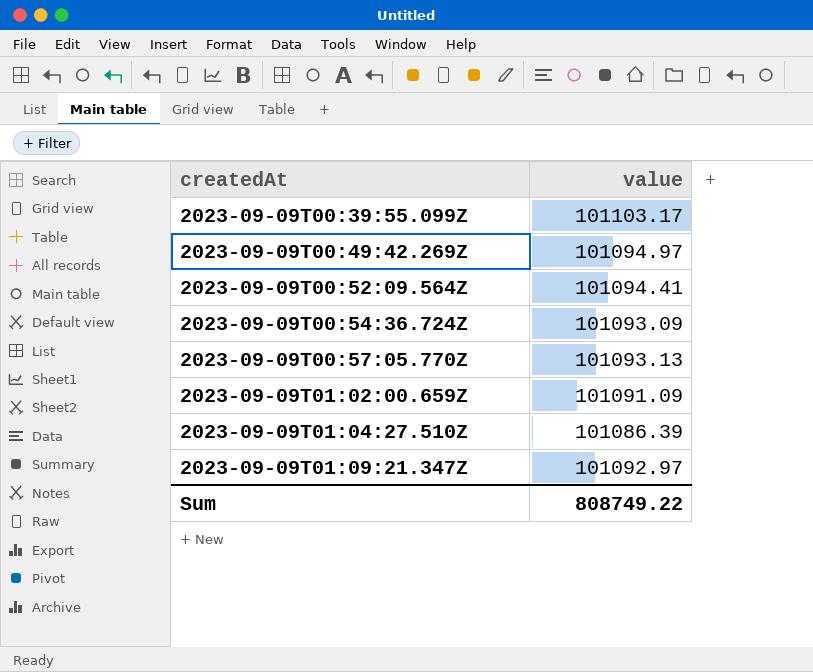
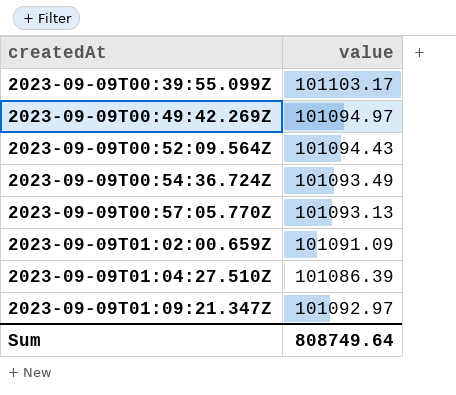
2023-09-09T00:52:09.564Z | value: 101094.41 -> 101094.43
2023-09-09T00:54:36.724Z | value: 101093.09 -> 101093.49
Sum | value: 808749.22 -> 808749.64

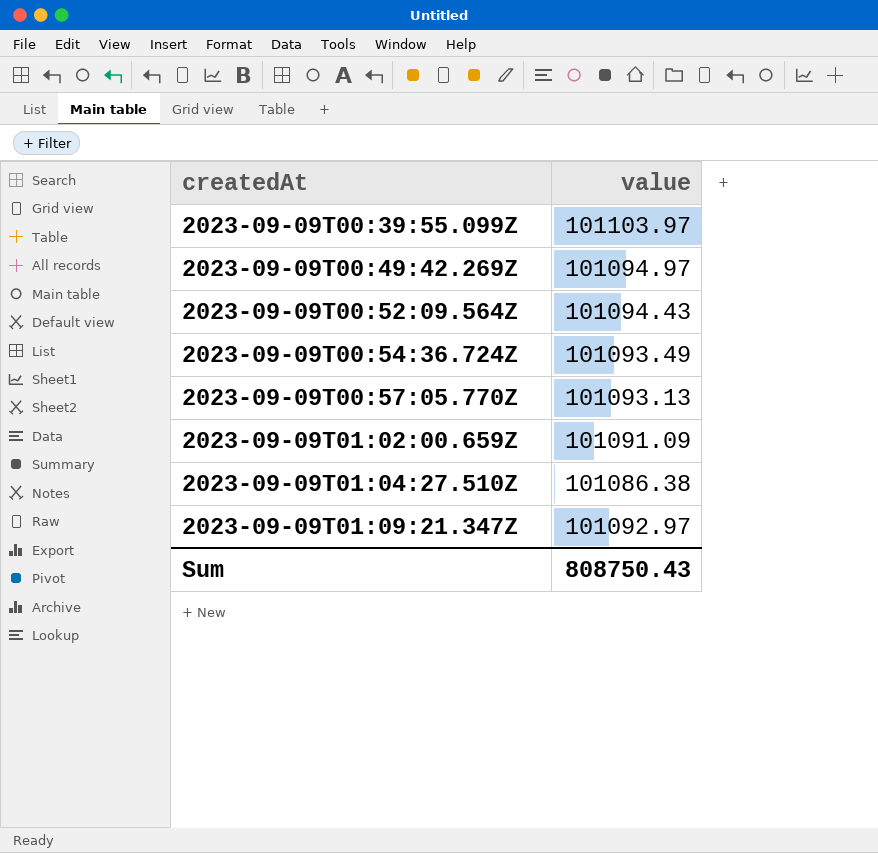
2023-09-09T00:39:55.099Z | value: 101103.17 -> 101103.97
2023-09-09T01:04:27.510Z | value: 101086.39 -> 101086.38
Sum | value: 808749.64 -> 808750.43

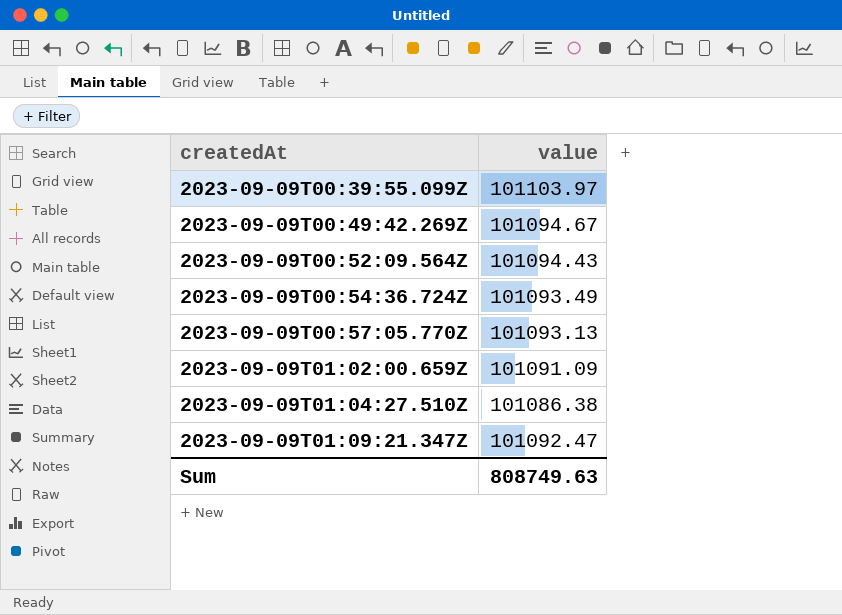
2023-09-09T00:49:42.269Z | value: 101094.97 -> 101094.67
2023-09-09T01:09:21.347Z | value: 101092.97 -> 101092.47
Sum | value: 808750.43 -> 808749.63

